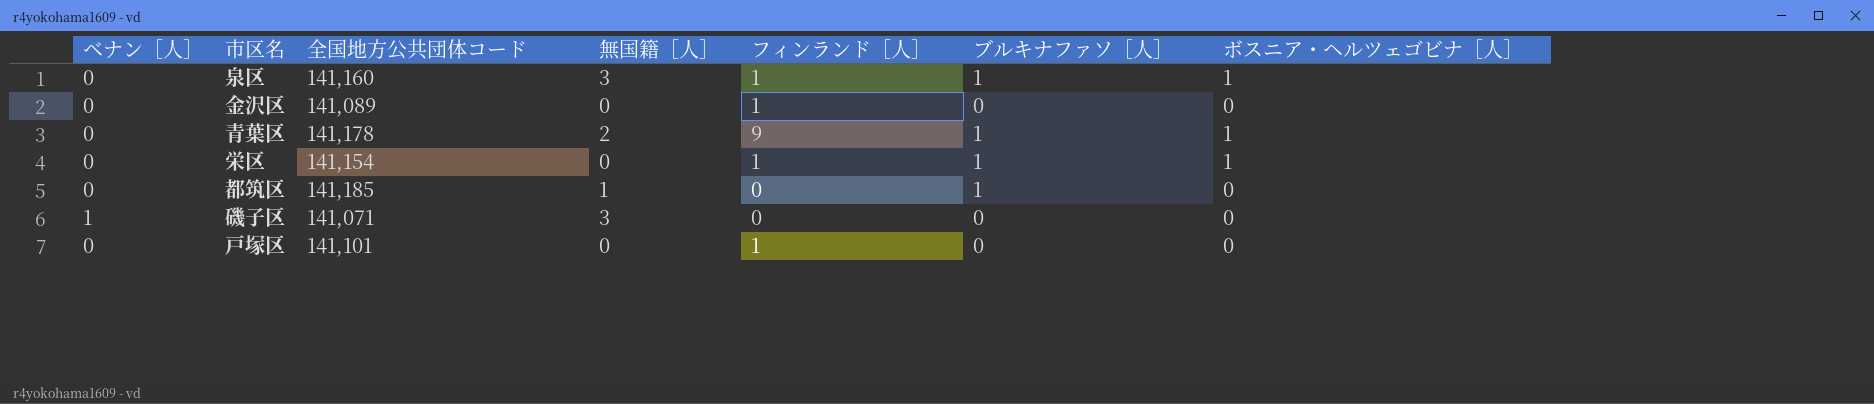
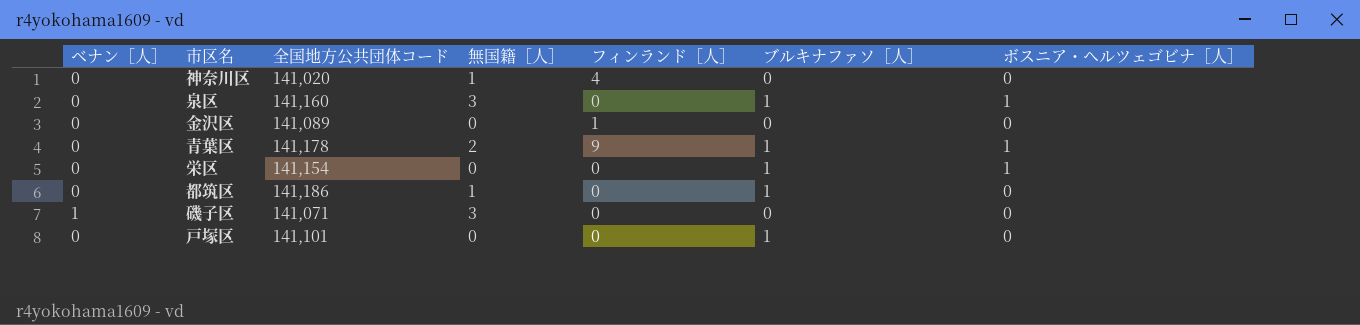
row 神奈川区: none -> 0 | 141,020 | 1 | 4 | 0 | 0
泉区 | フィンランド［人］: 1 -> 0
栄区 | フィンランド［人］: 1 -> 0
都筑区 | 全国地方公共団体コード: 141,185 -> 141,186
戸塚区 | フィンランド［人］: 1 -> 0
戸塚区 | ブルキナファソ［人］: 0 -> 1

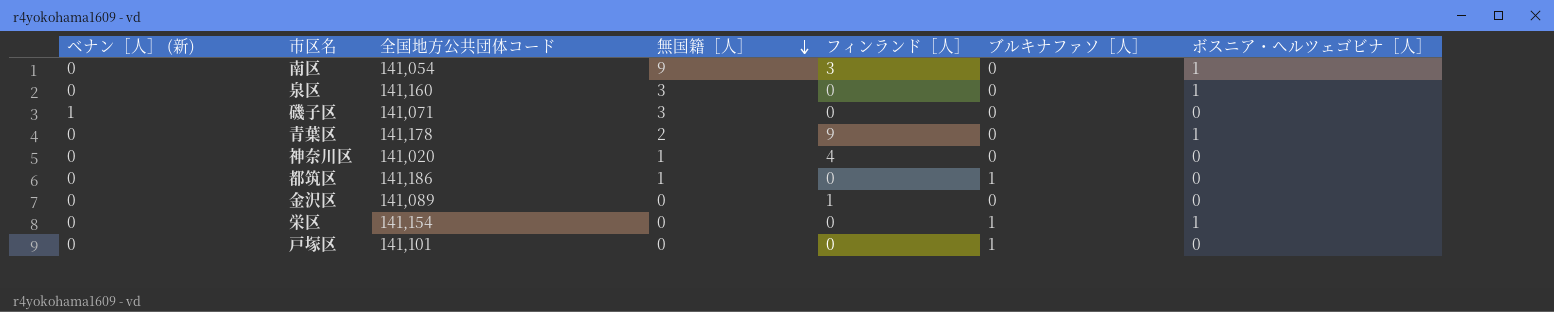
row order: none -> 無国籍［人］ descending
column name: ベナン［人］ -> ベナン［人］ (新)
row 南区: none -> 0 | 141,054 | 9 | 3 | 0 | 1
泉区 | ブルキナファソ［人］: 1 -> 0
青葉区 | ブルキナファソ［人］: 1 -> 0

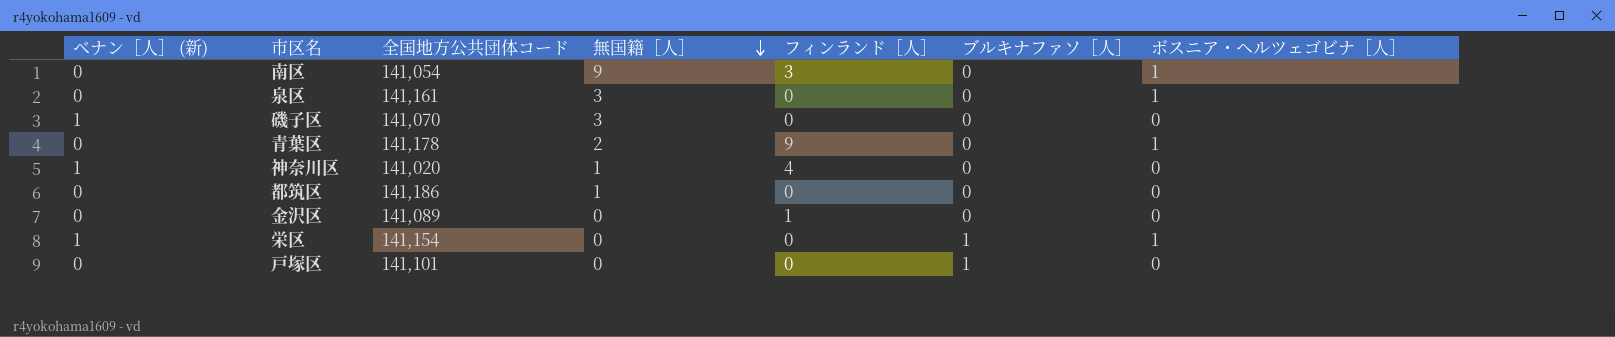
泉区 | 全国地方公共団体コード: 141,160 -> 141,161
磯子区 | 全国地方公共団体コード: 141,071 -> 141,070
神奈川区 | ベナン［人］ (新): 0 -> 1
都筑区 | ブルキナファソ［人］: 1 -> 0
栄区 | ベナン［人］ (新): 0 -> 1

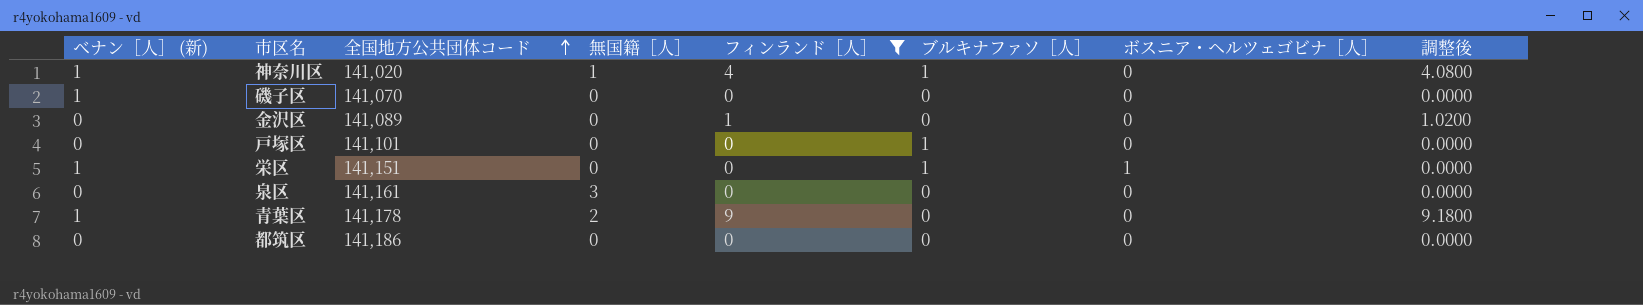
filter: none -> フィンランド［人］ != 3
row order: 無国籍［人］ descending -> 全国地方公共団体コード ascending
column 調整後 | formula: none -> [フィンランド［人］] * 1.02
神奈川区 | ブルキナファソ［人］: 0 -> 1
磯子区 | 無国籍［人］: 3 -> 0
栄区 | 全国地方公共団体コード: 141,154 -> 141,151
泉区 | ボスニア・ヘルツェゴビナ［人］: 1 -> 0
青葉区 | ベナン［人］ (新): 0 -> 1
青葉区 | ボスニア・ヘルツェゴビナ［人］: 1 -> 0
都筑区 | 無国籍［人］: 1 -> 0

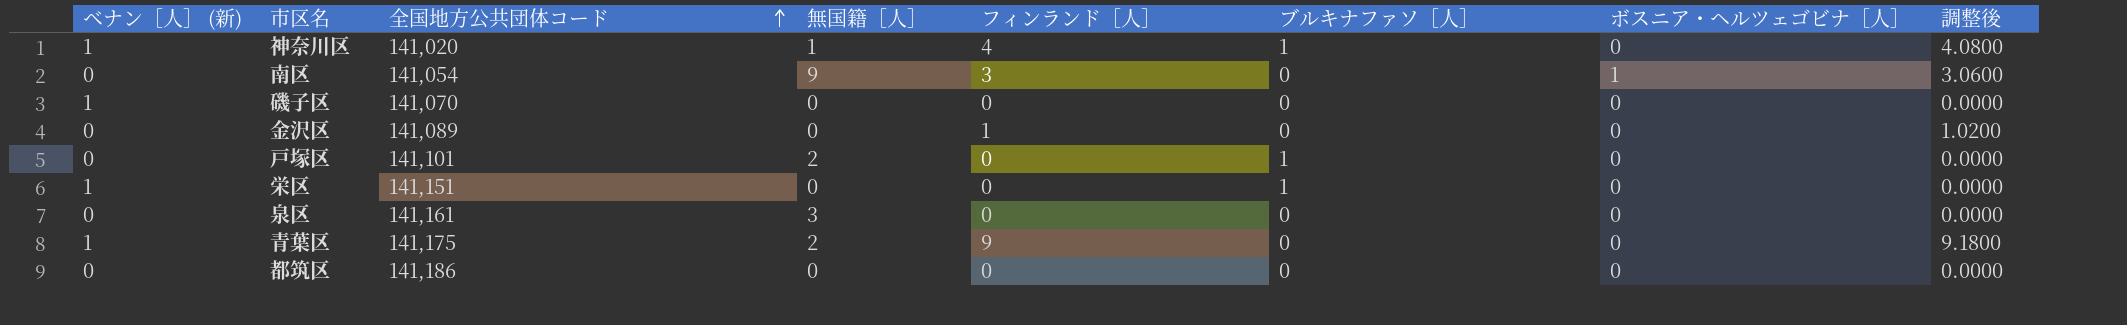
filter: フィンランド［人］ != 3 -> none
戸塚区 | 無国籍［人］: 0 -> 2
栄区 | ボスニア・ヘルツェゴビナ［人］: 1 -> 0
青葉区 | 全国地方公共団体コード: 141,178 -> 141,175

